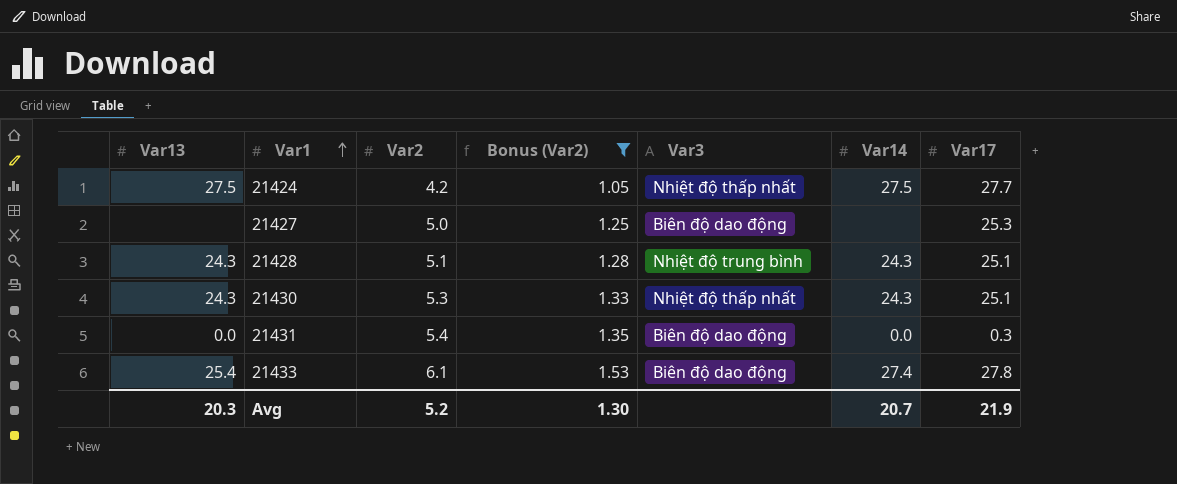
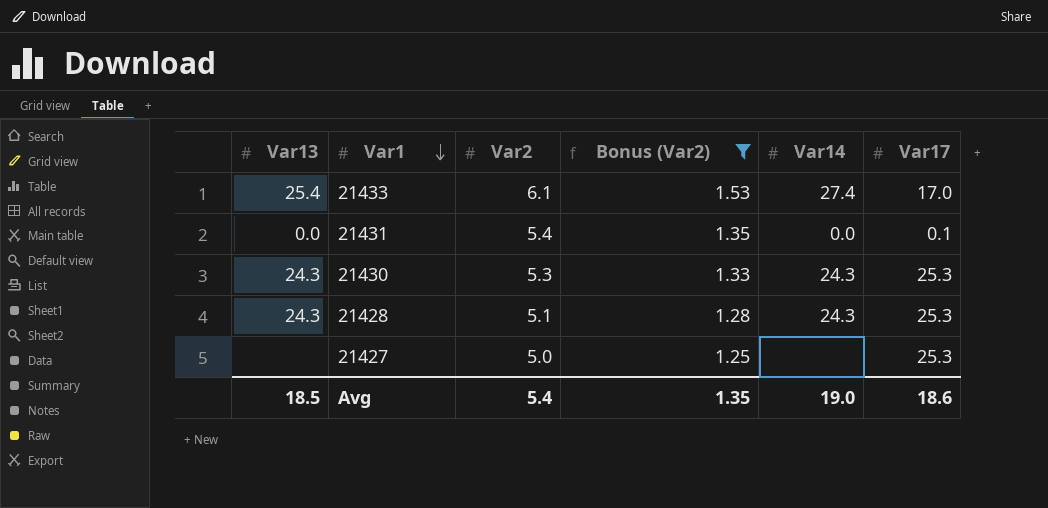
row order: Var1 ascending -> Var1 descending
column Var3 | position: 5 -> none
row 21424: 27.5 | 4.2 | 1.05 | Nhiệt độ thấp nhất | 27.5 | 27.7 -> none
21433 | Var17: 27.8 -> 17.0
21431 | Var17: 0.3 -> 0.1
21430 | Var17: 25.1 -> 25.3
21428 | Var17: 25.1 -> 25.3
Avg | Var13: 20.3 -> 18.5
Avg | Var2: 5.2 -> 5.4
Avg | Bonus (Var2): 1.30 -> 1.35
Avg | Var14: 20.7 -> 19.0
Avg | Var17: 21.9 -> 18.6

